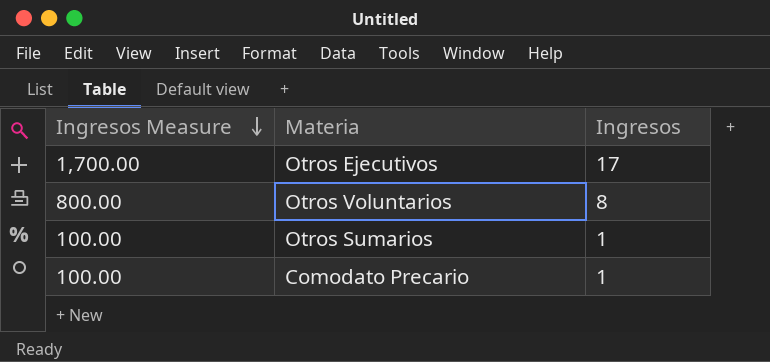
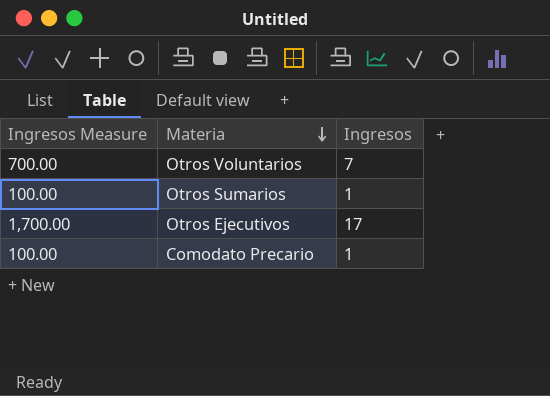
row order: Ingresos Measure descending -> Materia descending
Otros Voluntarios | Ingresos Measure: 800.00 -> 700.00
Otros Voluntarios | Ingresos: 8 -> 7

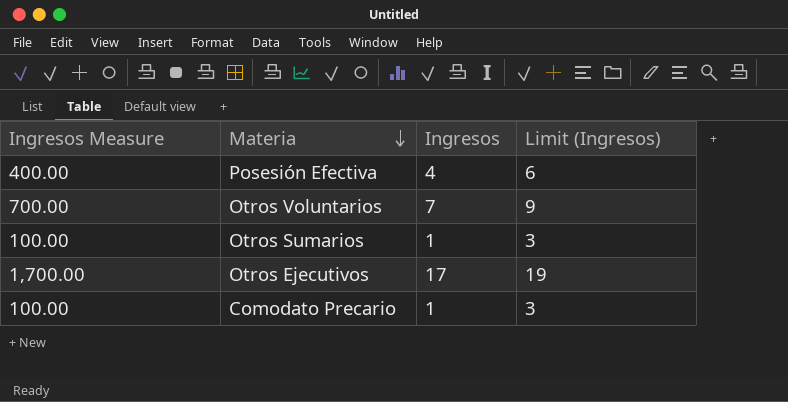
column Limit (Ingresos) | formula: none -> [Ingresos] + 2
row Posesión Efectiva: none -> 400.00 | 4 | 6

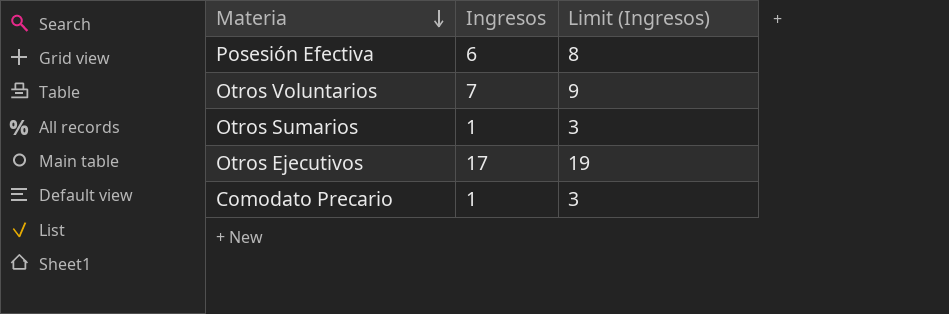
column Ingresos Measure | formula: [Ingresos] * 100 -> none
Posesión Efectiva | Ingresos: 4 -> 6
Posesión Efectiva | Limit (Ingresos): 6 -> 8

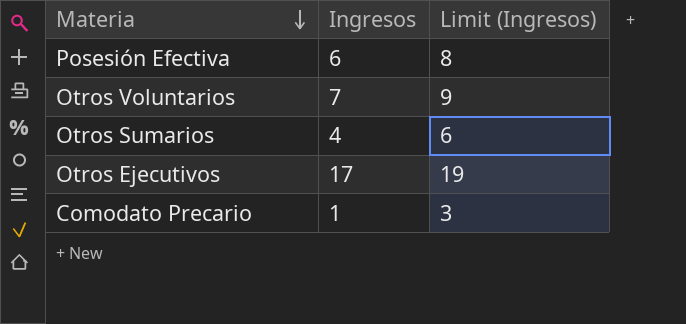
Otros Sumarios | Ingresos: 1 -> 4
Otros Sumarios | Limit (Ingresos): 3 -> 6

